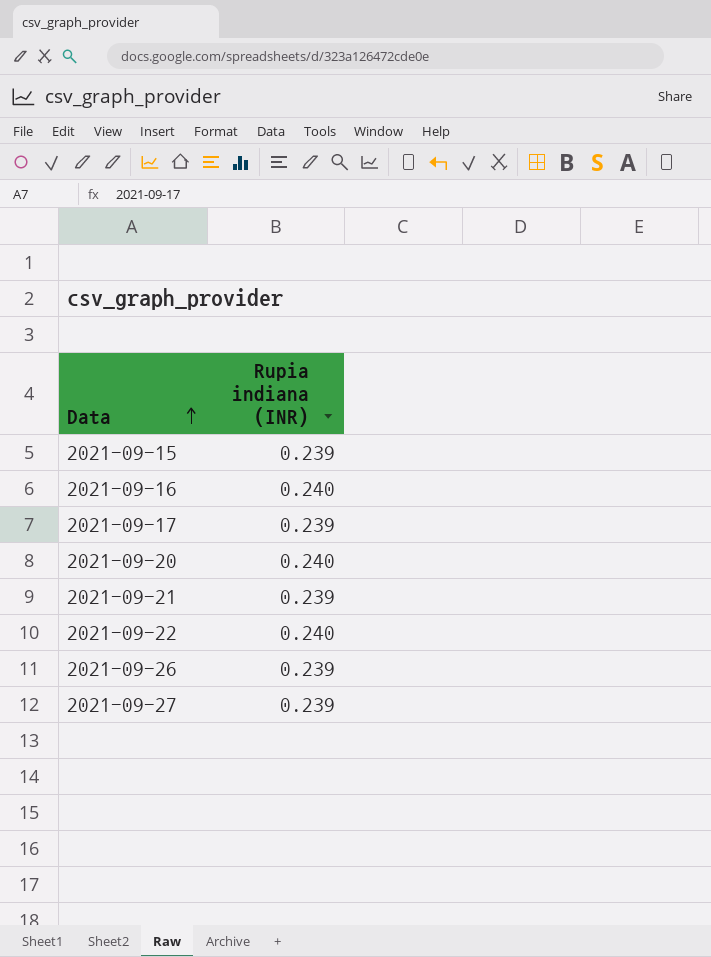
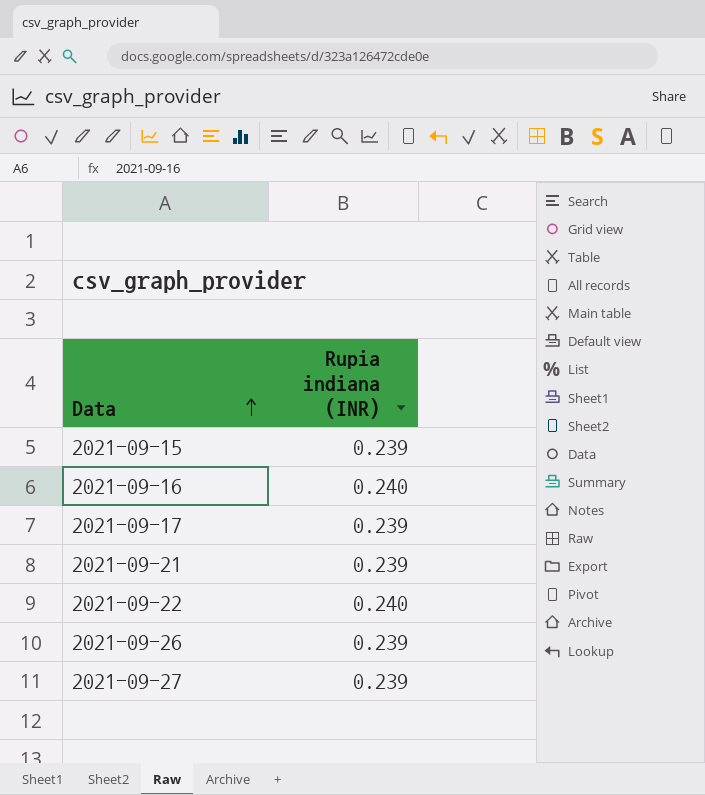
row 2021-09-20: 0.240 -> none

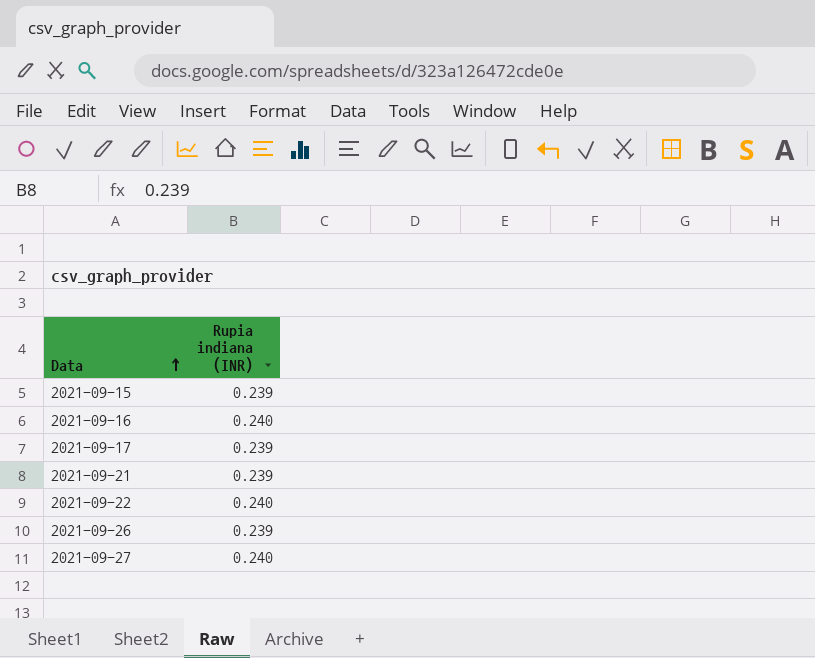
2021-09-27 | Rupia indiana (INR): 0.239 -> 0.240

